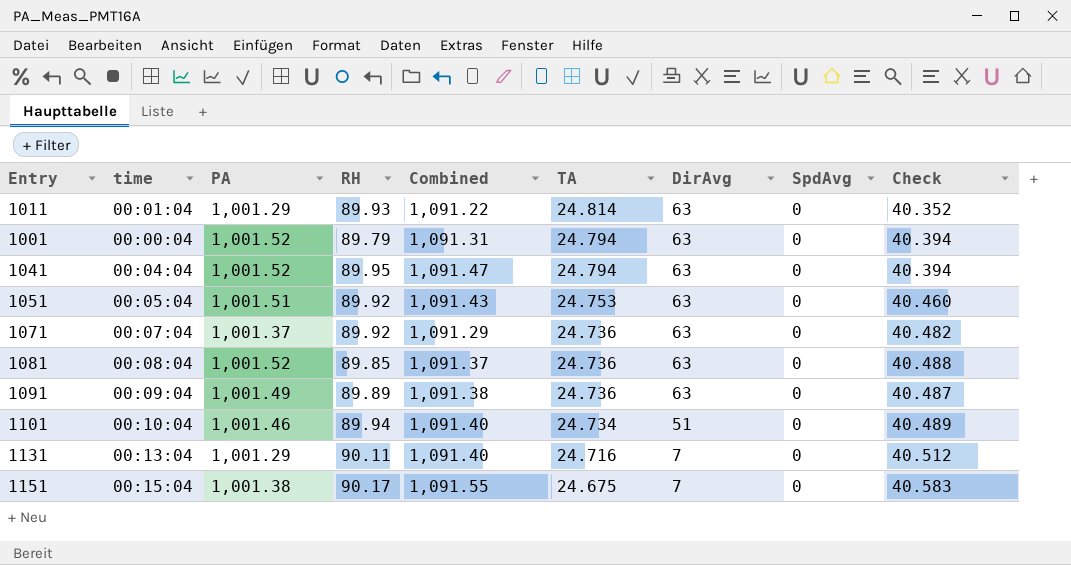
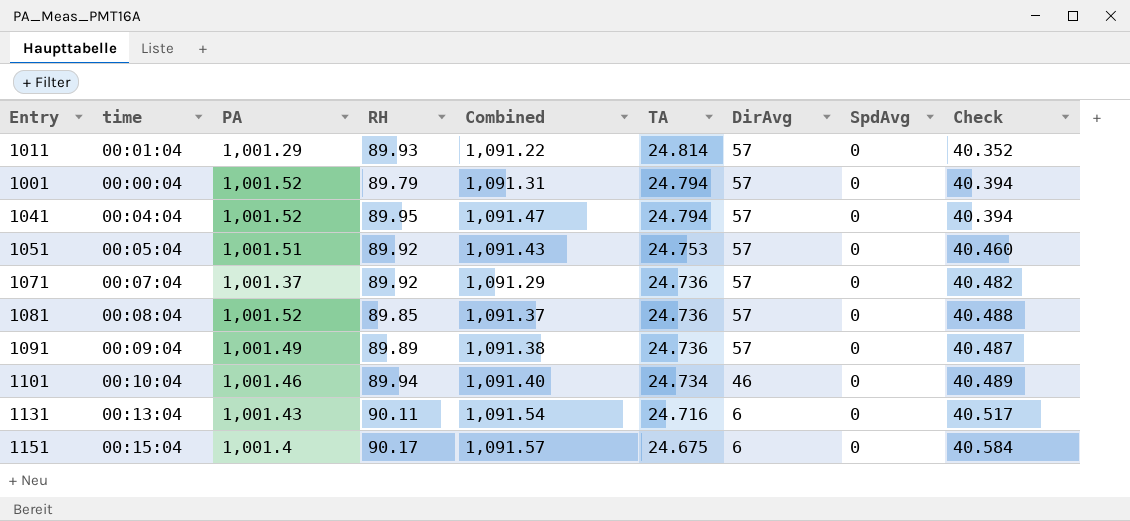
1011 | DirAvg: 63 -> 57
1001 | DirAvg: 63 -> 57
1041 | DirAvg: 63 -> 57
1051 | DirAvg: 63 -> 57
1071 | DirAvg: 63 -> 57
1081 | DirAvg: 63 -> 57
1091 | DirAvg: 63 -> 57
1101 | DirAvg: 51 -> 46
1131 | PA: 1,001.29 -> 1,001.43
1131 | Combined: 1,091.40 -> 1,091.54
1131 | DirAvg: 7 -> 6
1131 | Check: 40.512 -> 40.517
1151 | PA: 1,001.38 -> 1,001.4
1151 | Combined: 1,091.55 -> 1,091.57
1151 | DirAvg: 7 -> 6
1151 | Check: 40.583 -> 40.584

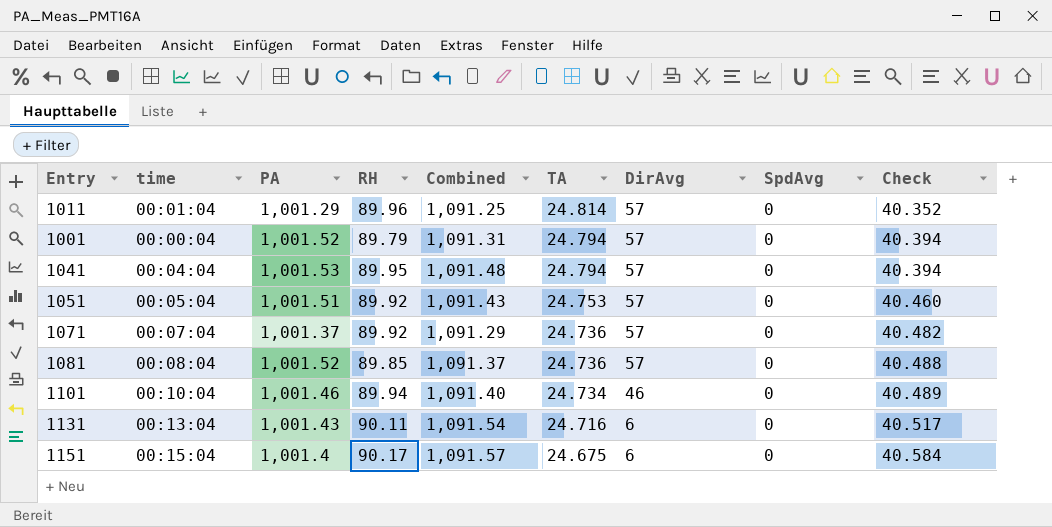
row 1091: 00:09:04 | 1,001.49 | 89.89 | 1,091.38 | 24.736 | 57 | 0 | 40.487 -> none
1011 | RH: 89.93 -> 89.96
1011 | Combined: 1,091.22 -> 1,091.25
1041 | PA: 1,001.52 -> 1,001.53
1041 | Combined: 1,091.47 -> 1,091.48

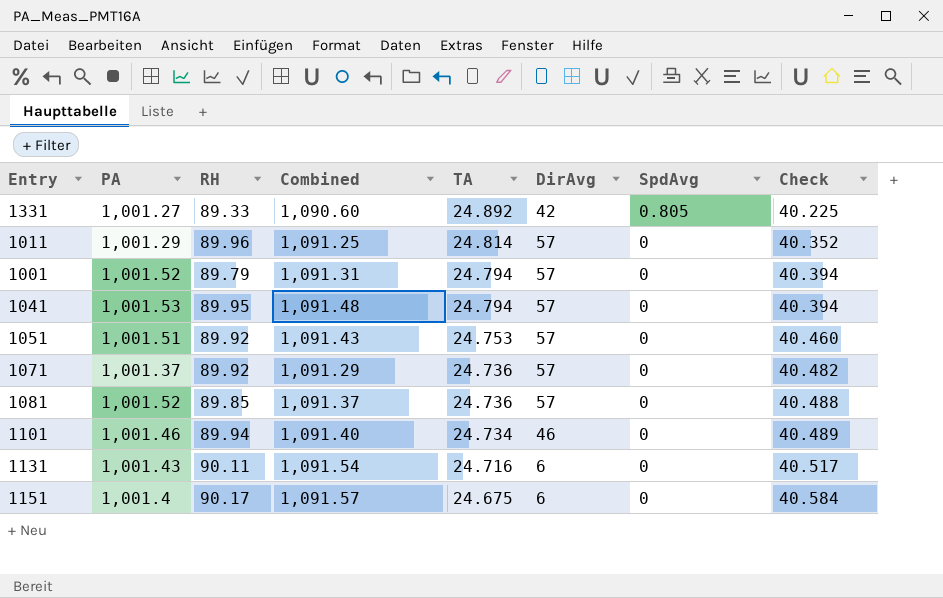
column time | position: 2 -> none
row 1331: none -> 1,001.27 | 89.33 | 1,090.60 | 24.892 | 42 | 0.805 | 40.225

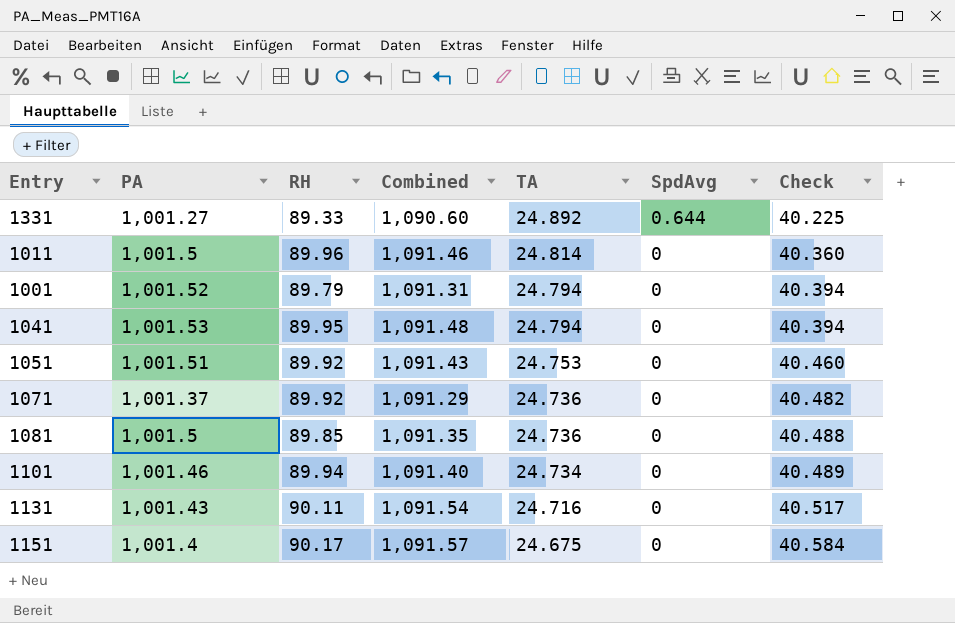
column DirAvg | position: 6 -> none
1331 | SpdAvg: 0.805 -> 0.644
1011 | PA: 1,001.29 -> 1,001.5
1011 | Combined: 1,091.25 -> 1,091.46
1011 | Check: 40.352 -> 40.360
1081 | PA: 1,001.52 -> 1,001.5
1081 | Combined: 1,091.37 -> 1,091.35

